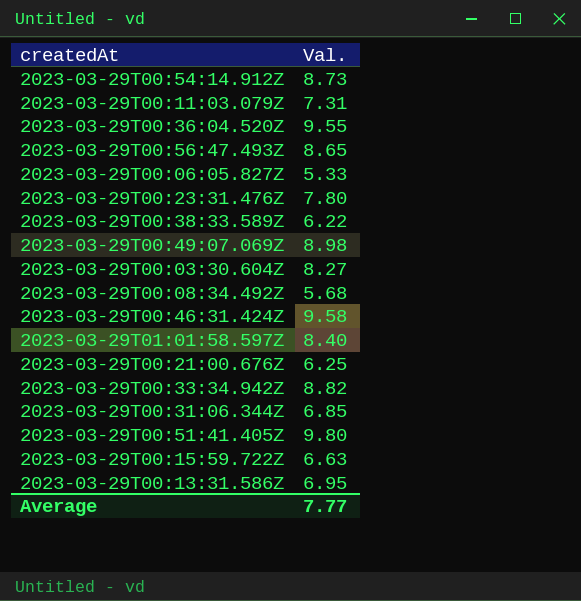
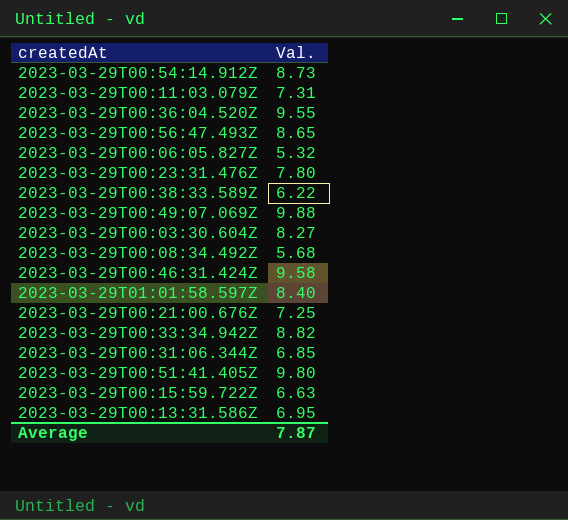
2023-03-29T00:06:05.827Z | Val.: 5.33 -> 5.32
2023-03-29T00:49:07.069Z | Val.: 8.98 -> 9.88
2023-03-29T00:21:00.676Z | Val.: 6.25 -> 7.25
Average | Val.: 7.77 -> 7.87

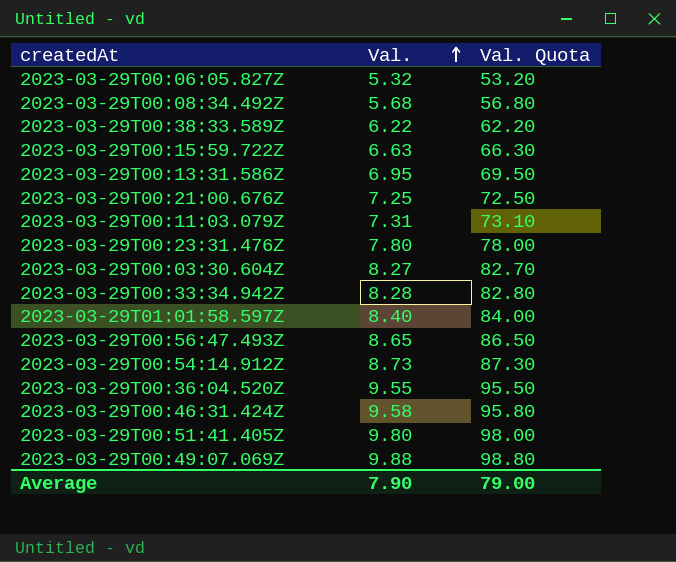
row order: none -> Val. ascending
column Val. Quota | formula: none -> [Val.] * 10
row 2023-03-29T00:31:06.344Z: 6.85 -> none
2023-03-29T00:33:34.942Z | Val.: 8.82 -> 8.28
Average | Val.: 7.87 -> 7.90

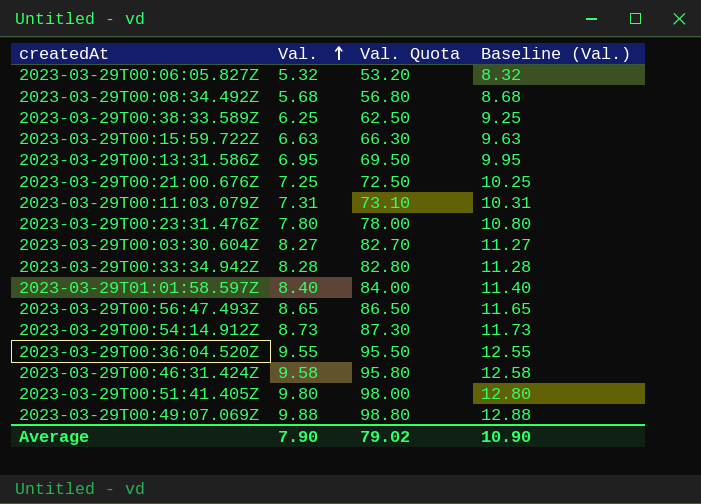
column Baseline (Val.) | formula: none -> [Val.] + 3
2023-03-29T00:38:33.589Z | Val.: 6.22 -> 6.25
2023-03-29T00:38:33.589Z | Val. Quota: 62.20 -> 62.50
Average | Val. Quota: 79.00 -> 79.02

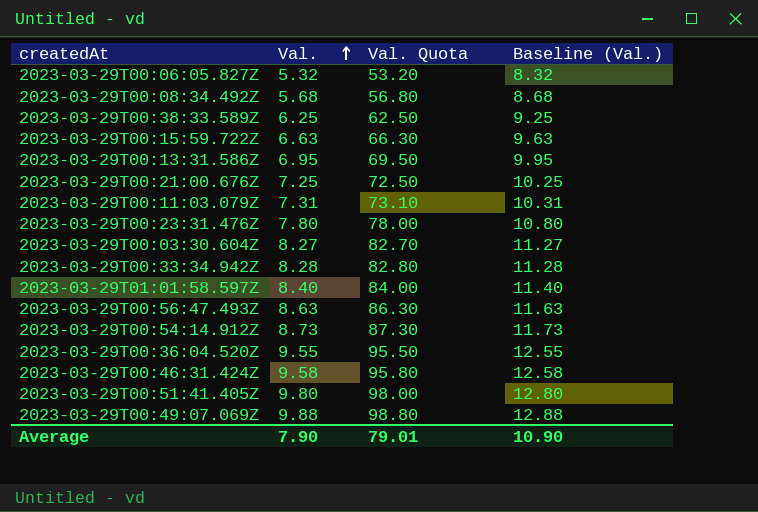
2023-03-29T00:56:47.493Z | Val.: 8.65 -> 8.63
2023-03-29T00:56:47.493Z | Val. Quota: 86.50 -> 86.30
2023-03-29T00:56:47.493Z | Baseline (Val.): 11.65 -> 11.63
Average | Val. Quota: 79.02 -> 79.01

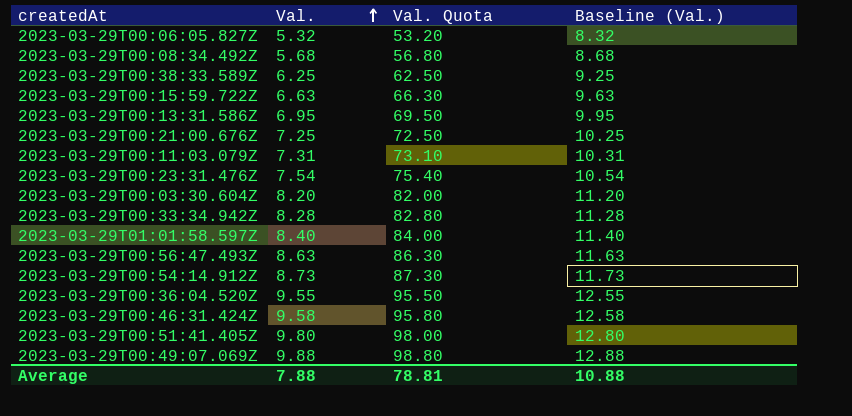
2023-03-29T00:23:31.476Z | Val.: 7.80 -> 7.54
2023-03-29T00:23:31.476Z | Val. Quota: 78.00 -> 75.40
2023-03-29T00:23:31.476Z | Baseline (Val.): 10.80 -> 10.54
2023-03-29T00:03:30.604Z | Val.: 8.27 -> 8.20
2023-03-29T00:03:30.604Z | Val. Quota: 82.70 -> 82.00
2023-03-29T00:03:30.604Z | Baseline (Val.): 11.27 -> 11.20
Average | Val.: 7.90 -> 7.88
Average | Val. Quota: 79.01 -> 78.81
Average | Baseline (Val.): 10.90 -> 10.88

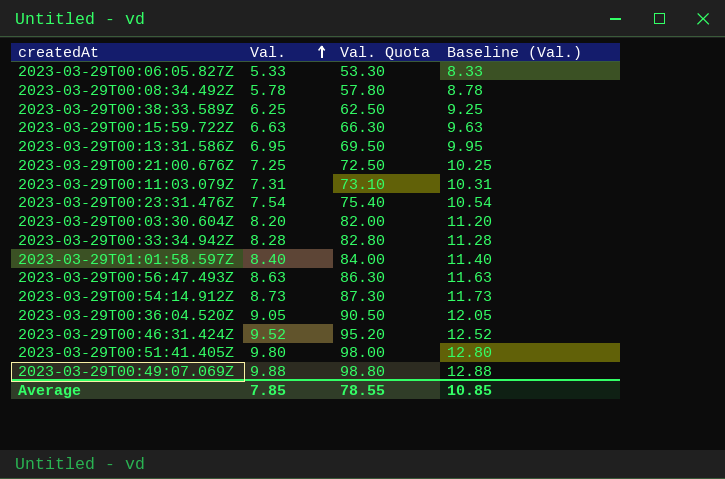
2023-03-29T00:06:05.827Z | Val.: 5.32 -> 5.33
2023-03-29T00:06:05.827Z | Val. Quota: 53.20 -> 53.30
2023-03-29T00:06:05.827Z | Baseline (Val.): 8.32 -> 8.33
2023-03-29T00:08:34.492Z | Val.: 5.68 -> 5.78
2023-03-29T00:08:34.492Z | Val. Quota: 56.80 -> 57.80
2023-03-29T00:08:34.492Z | Baseline (Val.): 8.68 -> 8.78
2023-03-29T00:36:04.520Z | Val.: 9.55 -> 9.05
2023-03-29T00:36:04.520Z | Val. Quota: 95.50 -> 90.50
2023-03-29T00:36:04.520Z | Baseline (Val.): 12.55 -> 12.05
2023-03-29T00:46:31.424Z | Val.: 9.58 -> 9.52
2023-03-29T00:46:31.424Z | Val. Quota: 95.80 -> 95.20
2023-03-29T00:46:31.424Z | Baseline (Val.): 12.58 -> 12.52
Average | Val.: 7.88 -> 7.85
Average | Val. Quota: 78.81 -> 78.55
Average | Baseline (Val.): 10.88 -> 10.85

